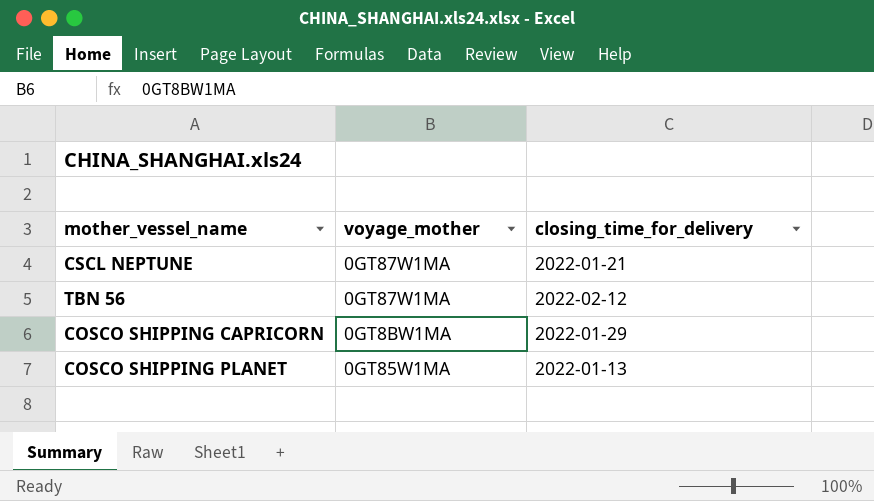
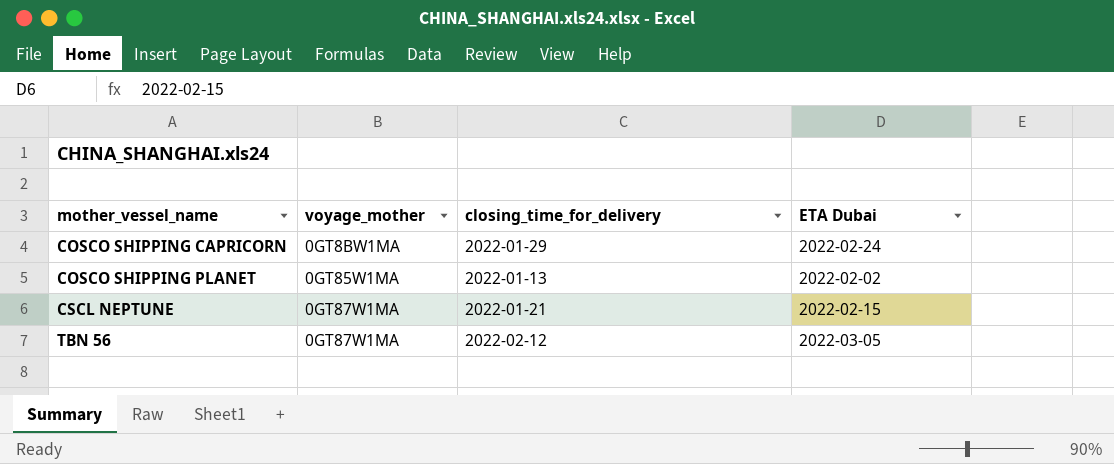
row order: none -> mother_vessel_name ascending
column ETA Dubai | position: none -> 4

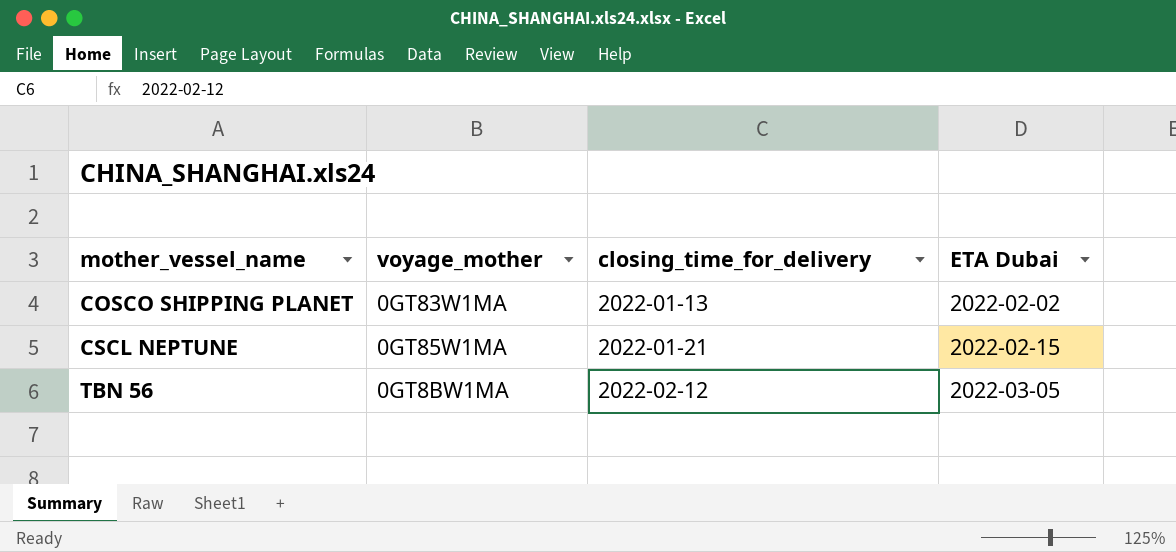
row COSCO SHIPPING CAPRICORN: 0GT8BW1MA | 2022-01-29 | 2022-02-24 -> none
COSCO SHIPPING PLANET | voyage_mother: 0GT85W1MA -> 0GT83W1MA
CSCL NEPTUNE | voyage_mother: 0GT87W1MA -> 0GT85W1MA
TBN 56 | voyage_mother: 0GT87W1MA -> 0GT8BW1MA

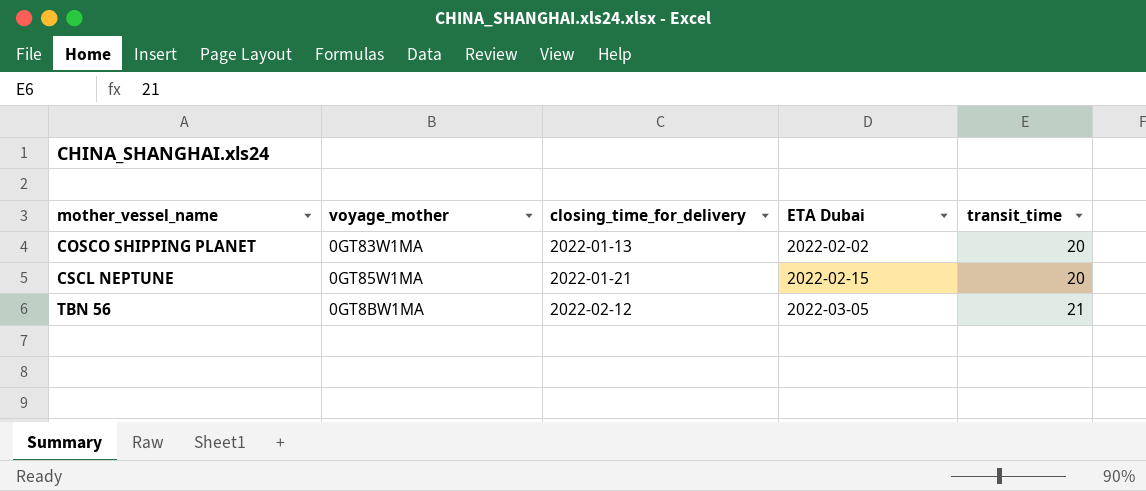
column transit_time | position: none -> 5

